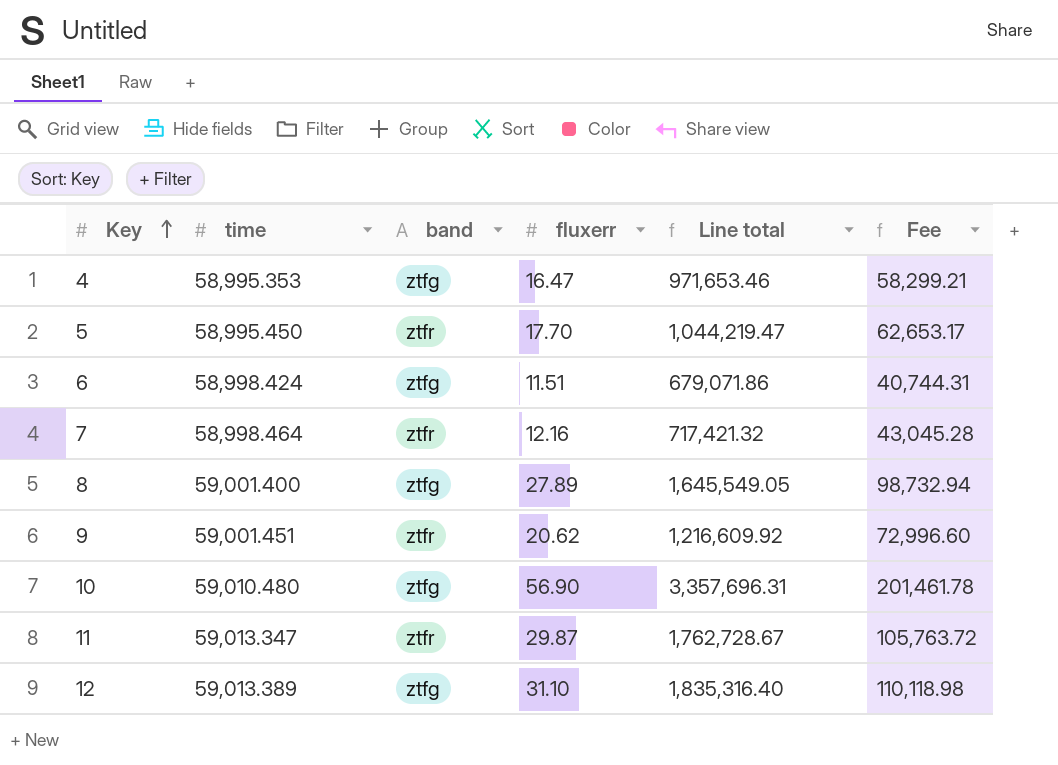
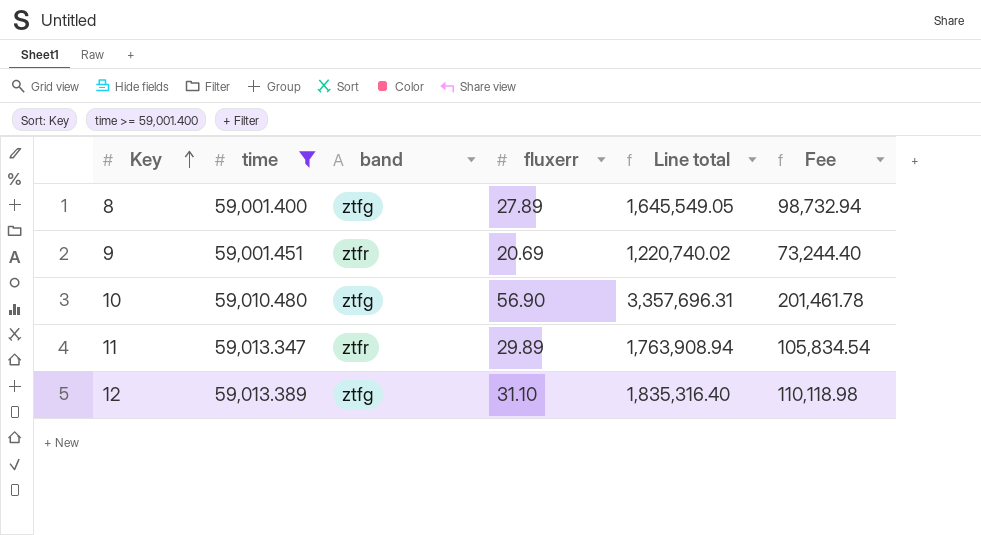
filter: none -> time >= 59,001.400
9 | fluxerr: 20.62 -> 20.69
9 | Line total: 1,216,609.92 -> 1,220,740.02
9 | Fee: 72,996.60 -> 73,244.40
11 | fluxerr: 29.87 -> 29.89
11 | Line total: 1,762,728.67 -> 1,763,908.94
11 | Fee: 105,763.72 -> 105,834.54

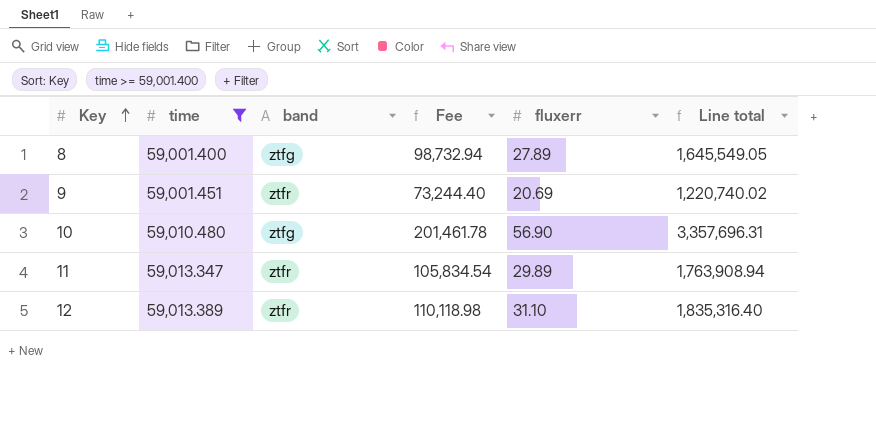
column Fee | position: 6 -> 4
12 | band: ztfg -> ztfr

